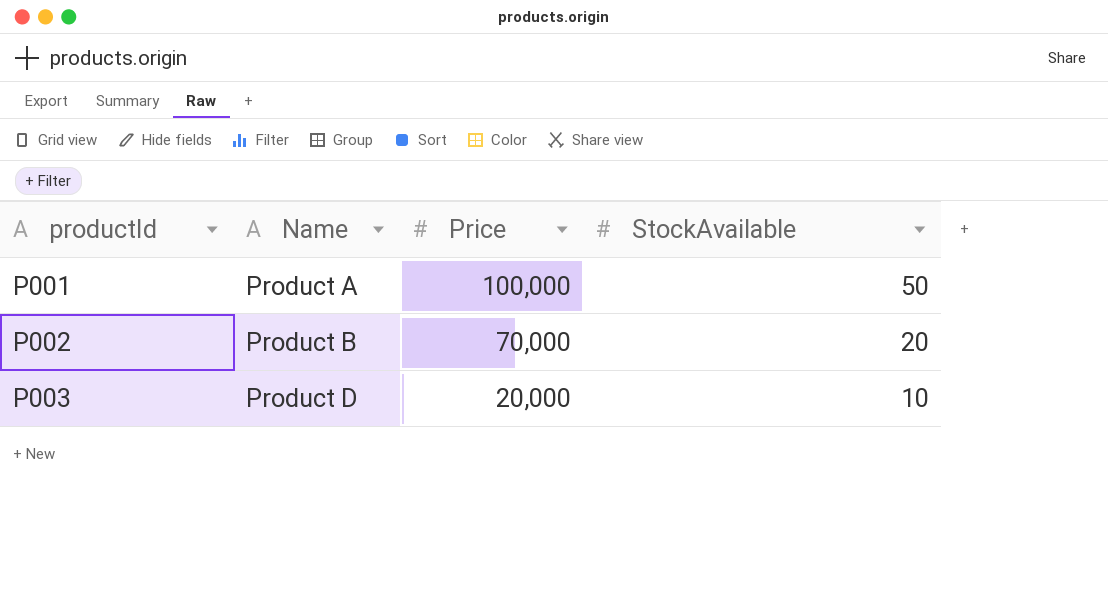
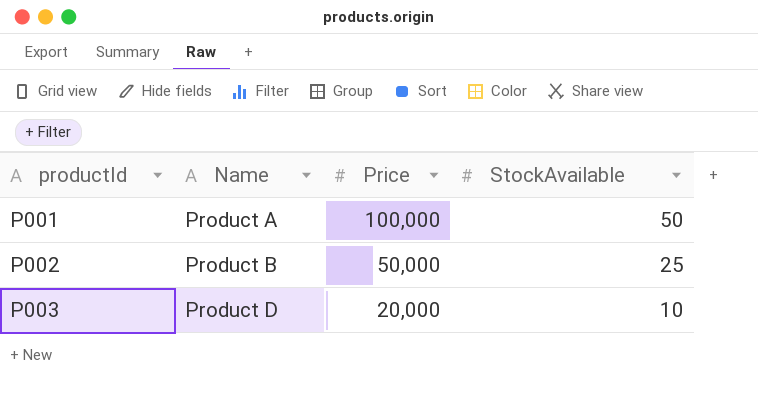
P002 | Price: 70,000 -> 50,000
P002 | StockAvailable: 20 -> 25

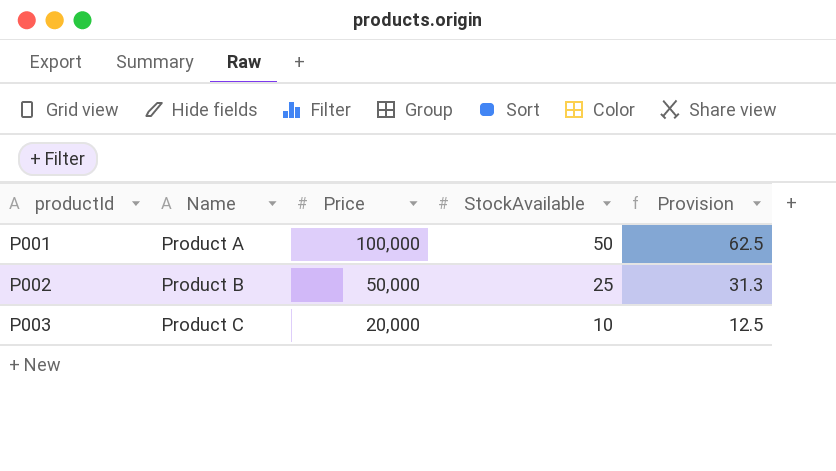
column Provision | formula: none -> [StockAvailable] * 1.25
P003 | Name: Product D -> Product C

